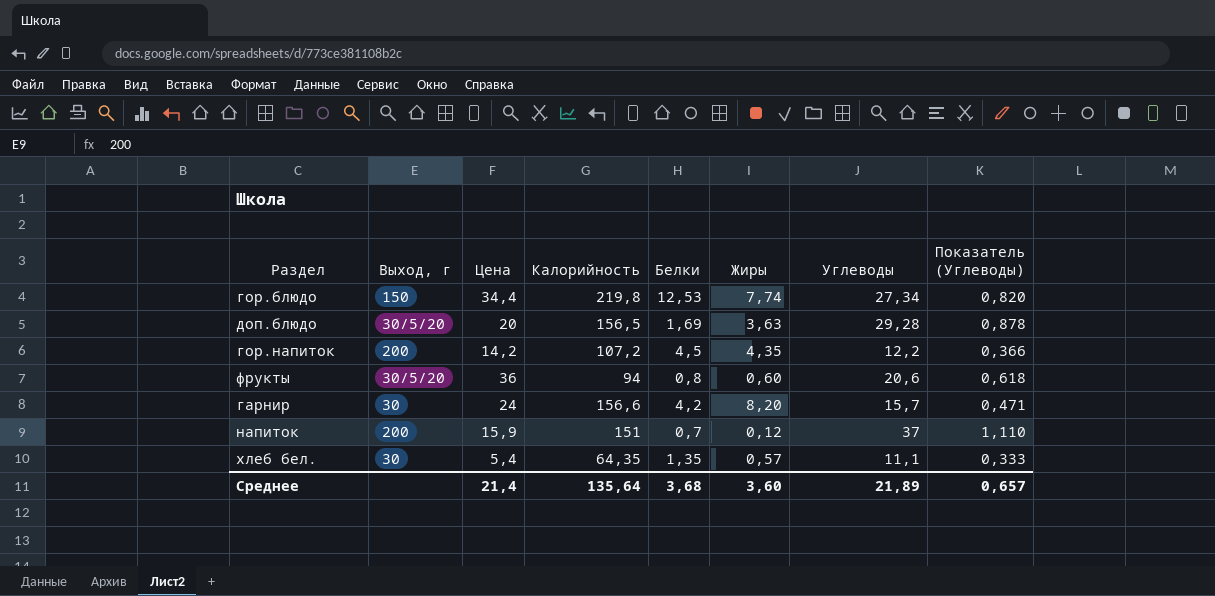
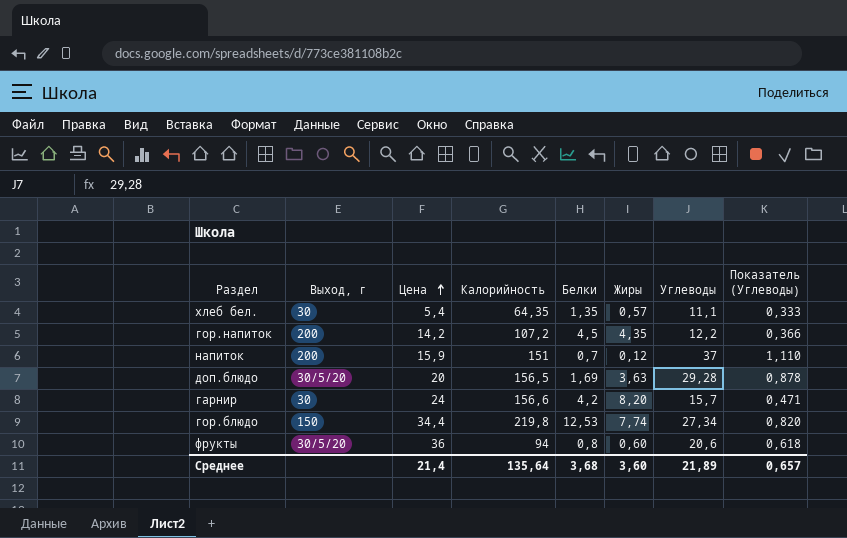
row order: none -> Цена ascending

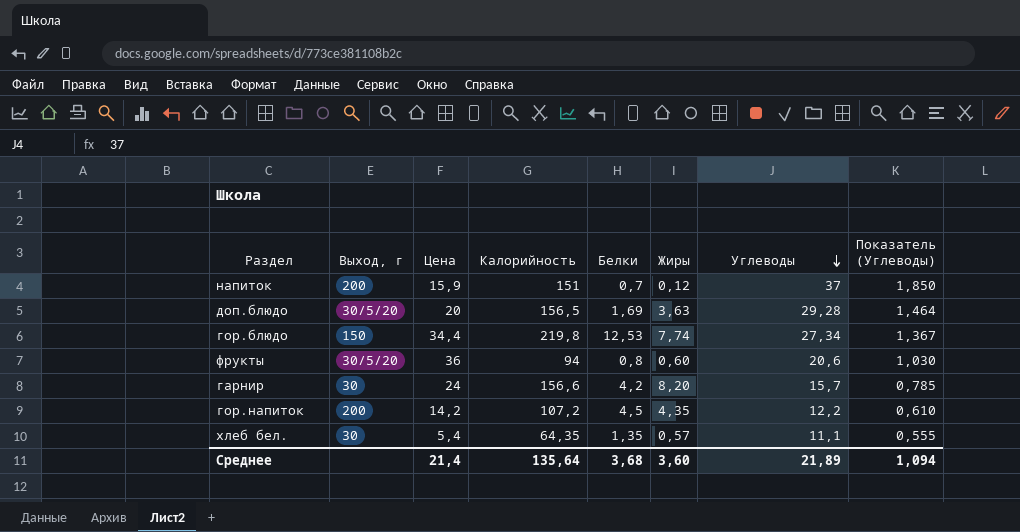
row order: Цена ascending -> Углеводы descending
column Показатель (Углеводы) | formula: [Углеводы] * 0,03 -> [Углеводы] * 0,05
Среднее | Показатель (Углеводы): 0,657 -> 1,094

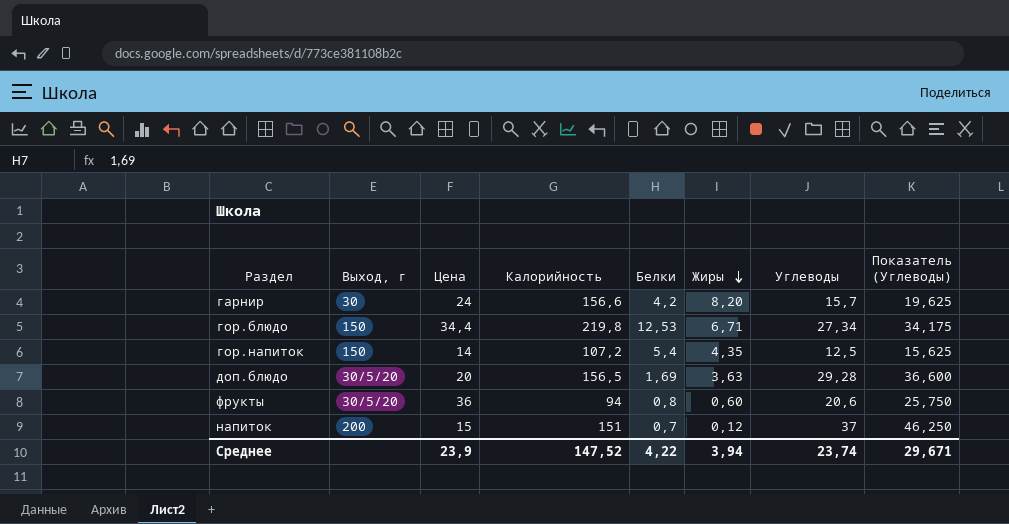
row order: Углеводы descending -> Жиры descending
column Показатель (Углеводы) | formula: [Углеводы] * 0,05 -> [Углеводы] * 1,25
row хлеб бел.: 30 | 5,4 | 64,35 | 1,35 | 0,57 | 11,1 | 0,555 -> none
гор.блюдо | Жиры: 7,74 -> 6,71
гор.напиток | Выход, г: 200 -> 150
гор.напиток | Цена: 14,2 -> 14
гор.напиток | Белки: 4,5 -> 5,4
гор.напиток | Углеводы: 12,2 -> 12,5
напиток | Цена: 15,9 -> 15
Среднее | Цена: 21,4 -> 23,9
Среднее | Калорийность: 135,64 -> 147,52
Среднее | Белки: 3,68 -> 4,22
Среднее | Жиры: 3,60 -> 3,94
Среднее | Углеводы: 21,89 -> 23,74
Среднее | Показатель (Углеводы): 1,094 -> 29,671

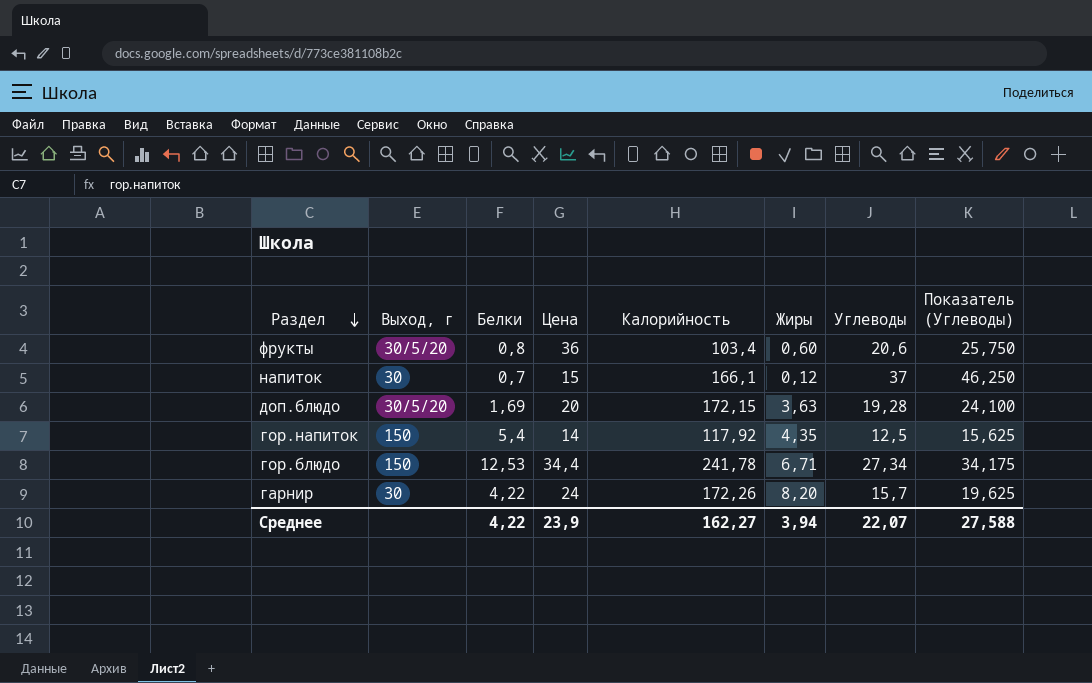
row order: Жиры descending -> Раздел descending
column Белки | position: 5 -> 3
фрукты | Калорийность: 94 -> 103,4
напиток | Выход, г: 200 -> 30
напиток | Калорийность: 151 -> 166,1
доп.блюдо | Калорийность: 156,5 -> 172,15
доп.блюдо | Углеводы: 29,28 -> 19,28
доп.блюдо | Показатель (Углеводы): 36,600 -> 24,100
гор.напиток | Калорийность: 107,2 -> 117,92
гор.блюдо | Калорийность: 219,8 -> 241,78
гарнир | Белки: 4,2 -> 4,22
гарнир | Калорийность: 156,6 -> 172,26
Среднее | Калорийность: 147,52 -> 162,27
Среднее | Углеводы: 23,74 -> 22,07
Среднее | Показатель (Углеводы): 29,671 -> 27,588

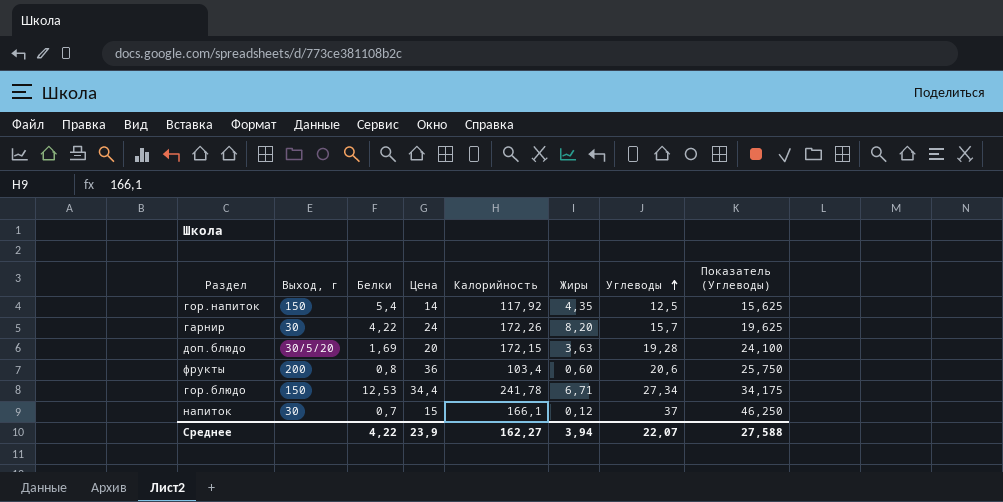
row order: Раздел descending -> Углеводы ascending
фрукты | Выход, г: 30/5/20 -> 200

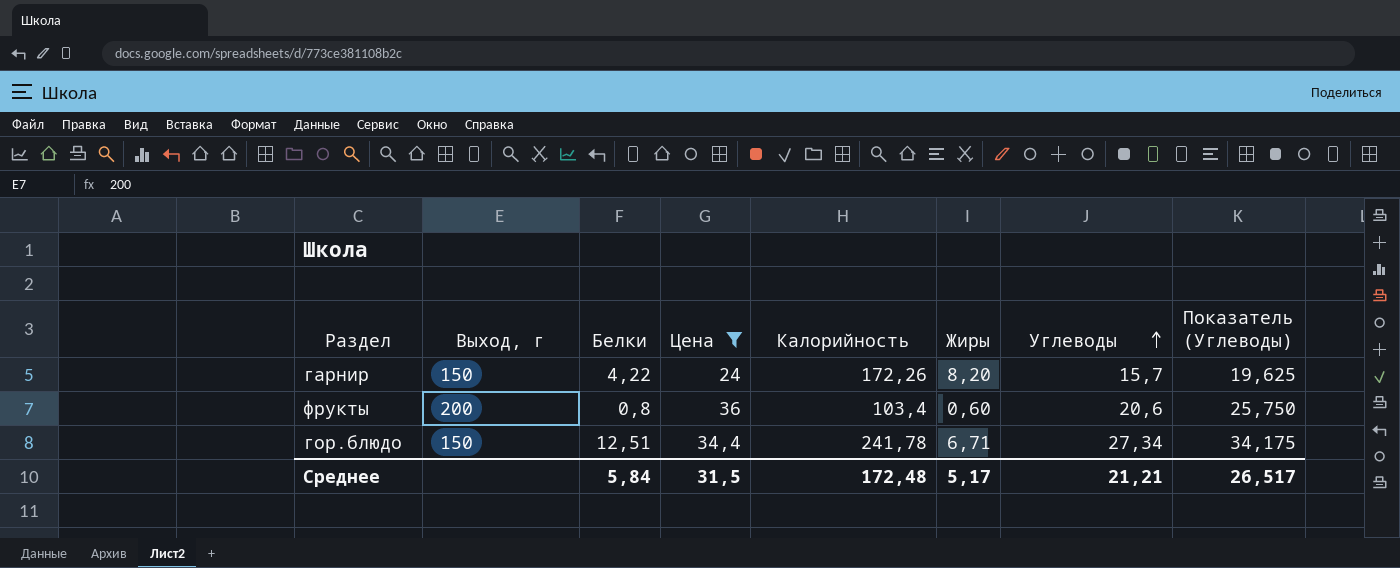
filter: none -> Цена >= 24
гарнир | Выход, г: 30 -> 150
гор.блюдо | Белки: 12,53 -> 12,51
Среднее | Белки: 4,22 -> 5,84
Среднее | Цена: 23,9 -> 31,5
Среднее | Калорийность: 162,27 -> 172,48
Среднее | Жиры: 3,94 -> 5,17
Среднее | Углеводы: 22,07 -> 21,21
Среднее | Показатель (Углеводы): 27,588 -> 26,517

